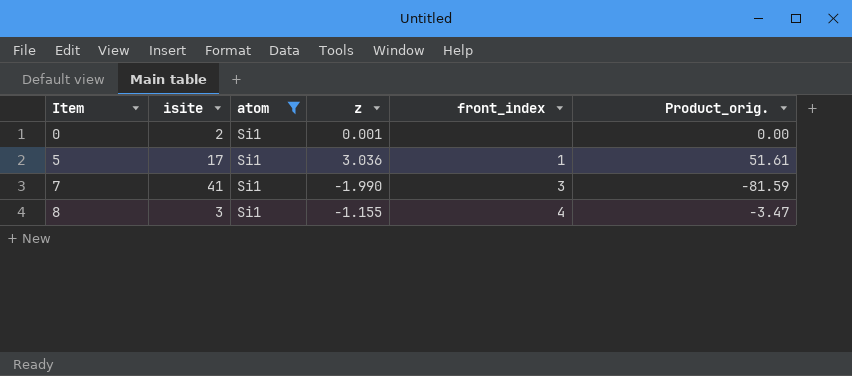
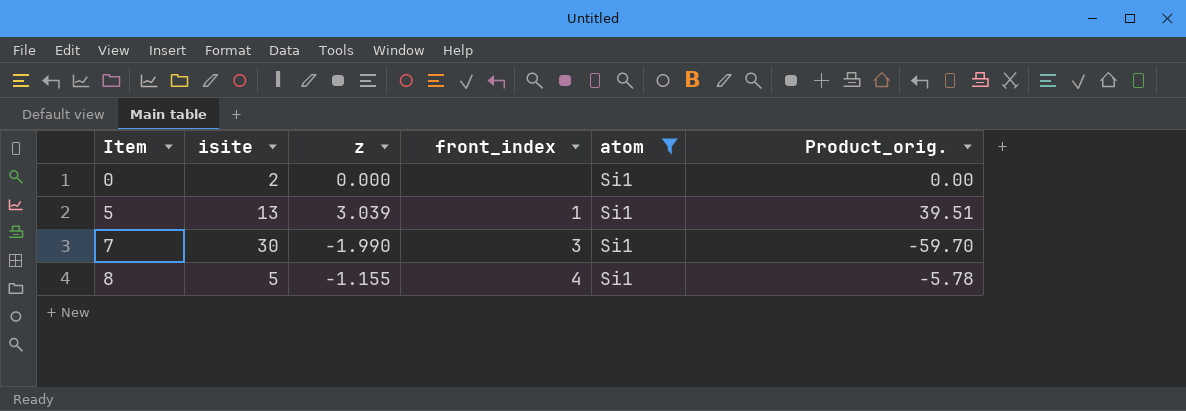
column atom | position: 3 -> 5
0 | z: 0.001 -> 0.000
5 | isite: 17 -> 13
5 | z: 3.036 -> 3.039
5 | Product_orig.: 51.61 -> 39.51
7 | isite: 41 -> 30
7 | Product_orig.: -81.59 -> -59.70
8 | isite: 3 -> 5
8 | Product_orig.: -3.47 -> -5.78

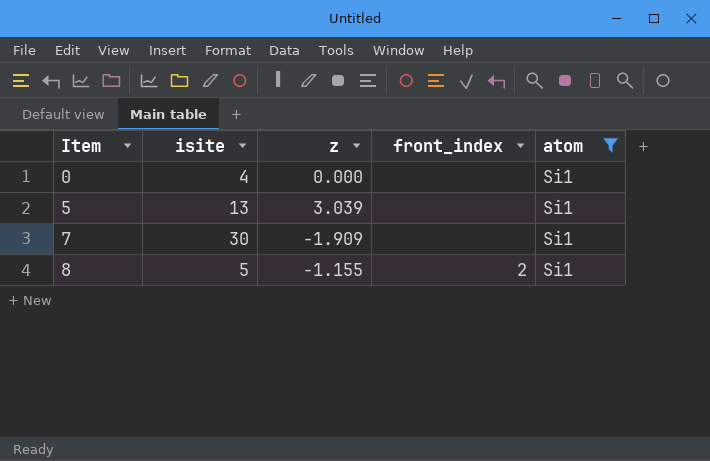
column Product_orig. | formula: [isite] * [z] -> none
0 | isite: 2 -> 4
5 | front_index: 1 -> none
7 | z: -1.990 -> -1.909
7 | front_index: 3 -> none
8 | front_index: 4 -> 2

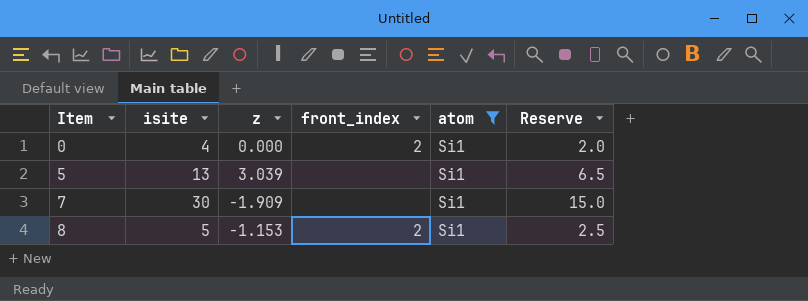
column Reserve | formula: none -> [isite] * 0.5
0 | front_index: none -> 2
8 | z: -1.155 -> -1.153

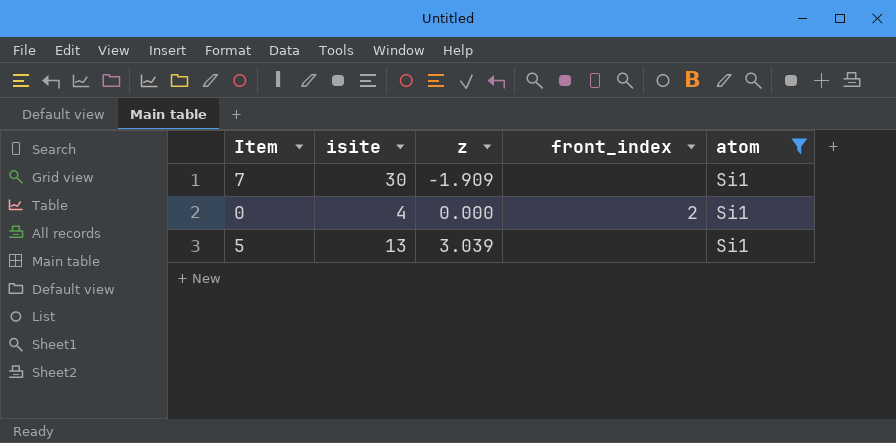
row order: Item ascending -> z ascending
column Reserve | formula: [isite] * 0.5 -> none
row 8: 5 | -1.153 | 2 | Si1 | 2.5 -> none

